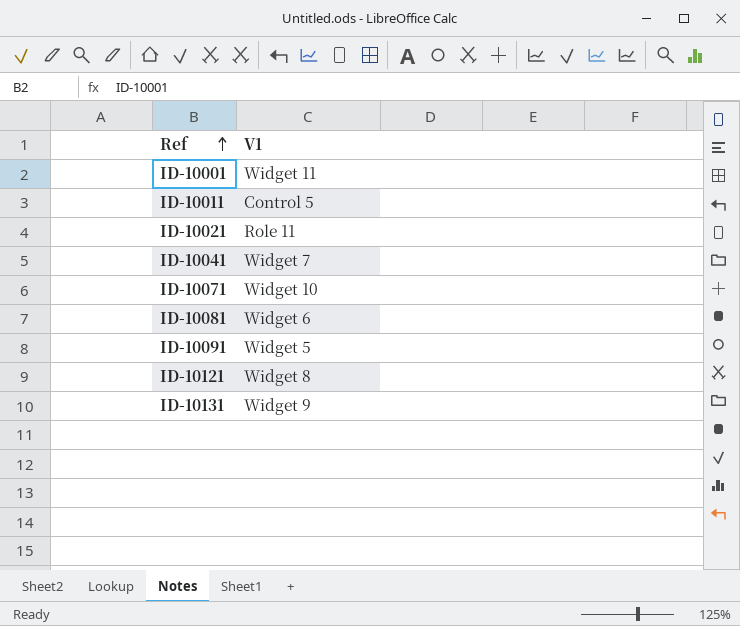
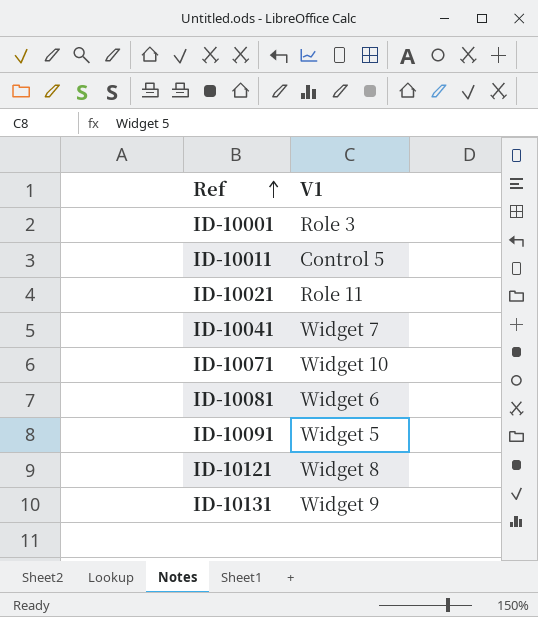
ID-10001 | V1: Widget 11 -> Role 3

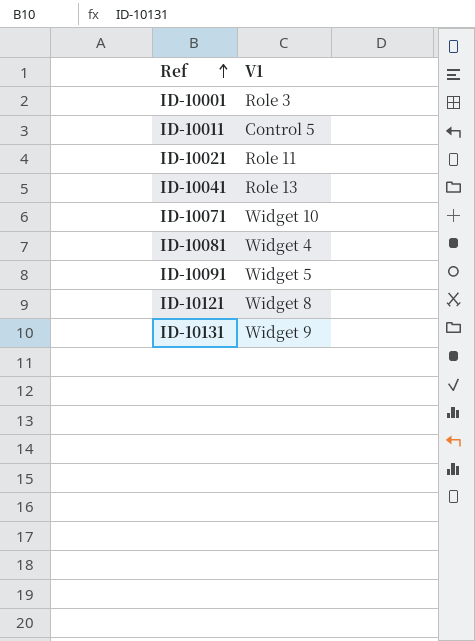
ID-10041 | V1: Widget 7 -> Role 13
ID-10081 | V1: Widget 6 -> Widget 4

